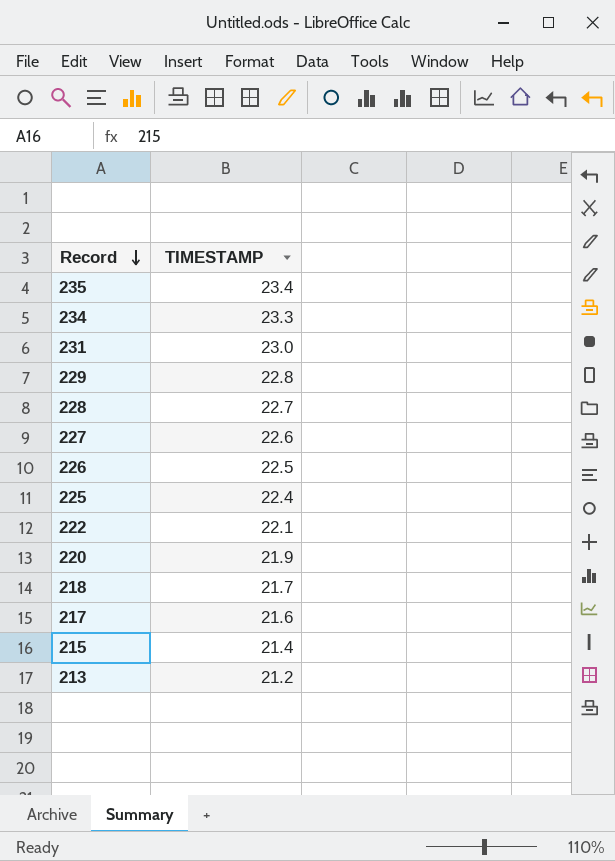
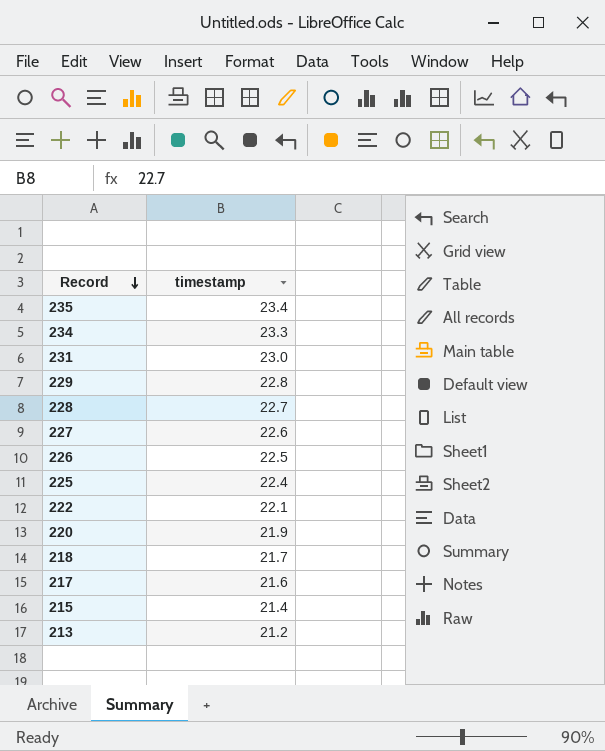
column name: TIMESTAMP -> timestamp

